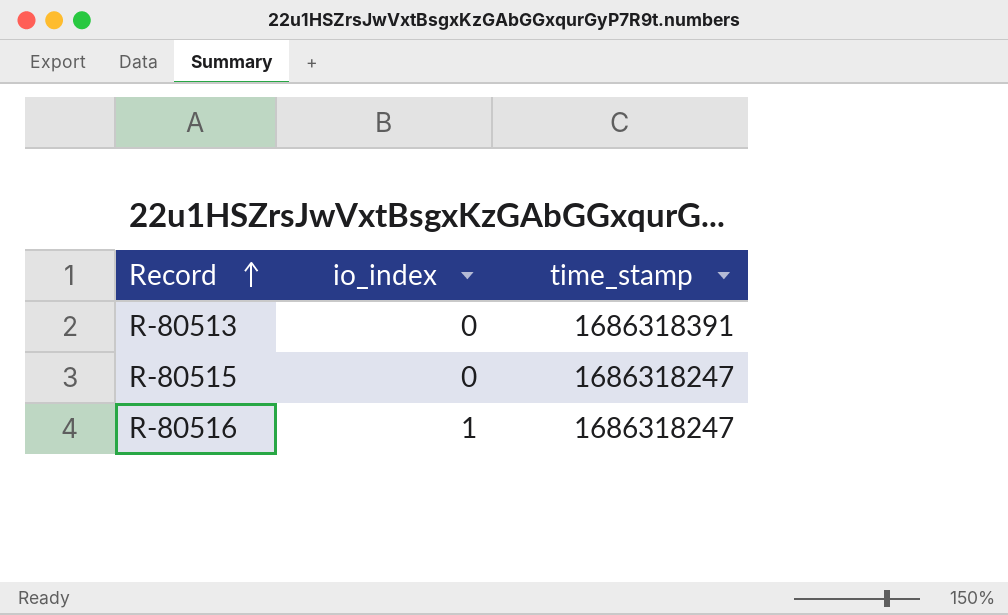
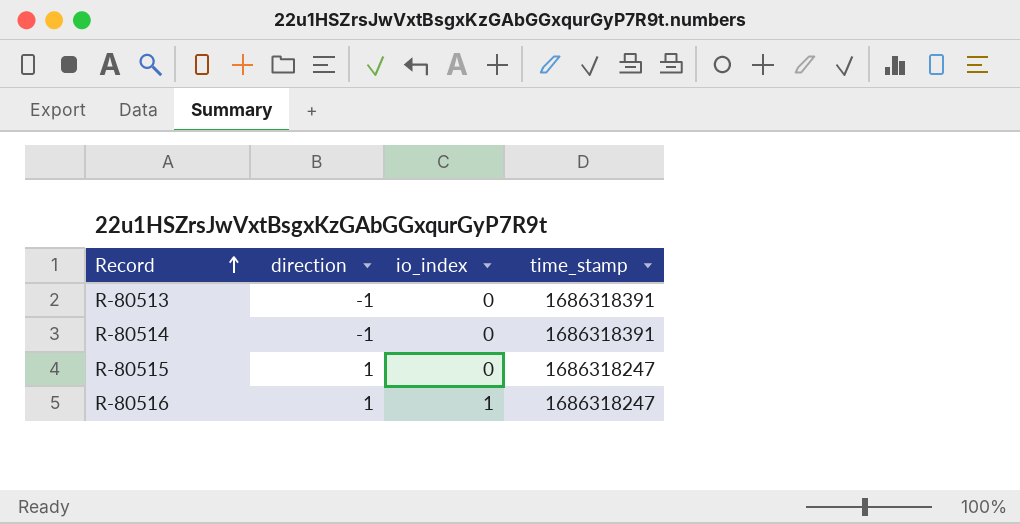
column direction | position: none -> 2
row R-80514: none -> -1 | 0 | 1686318391

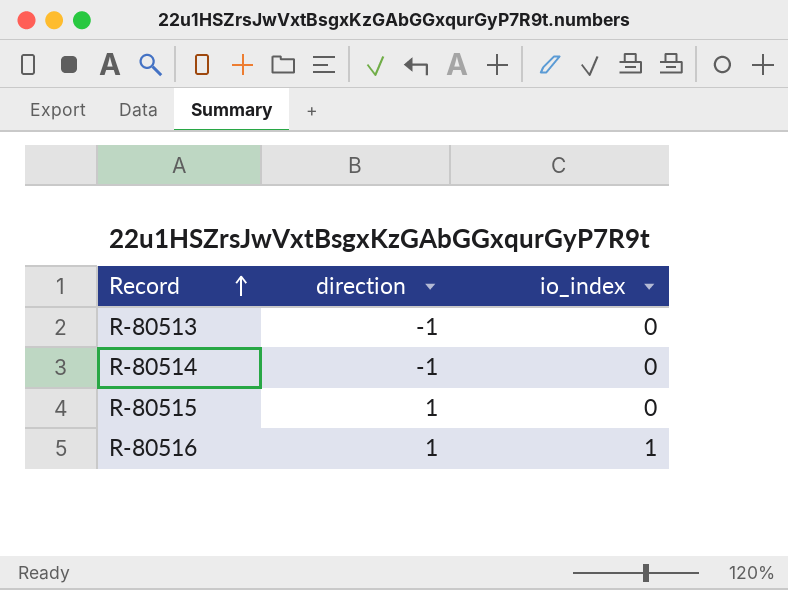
column time_stamp | position: 4 -> none

